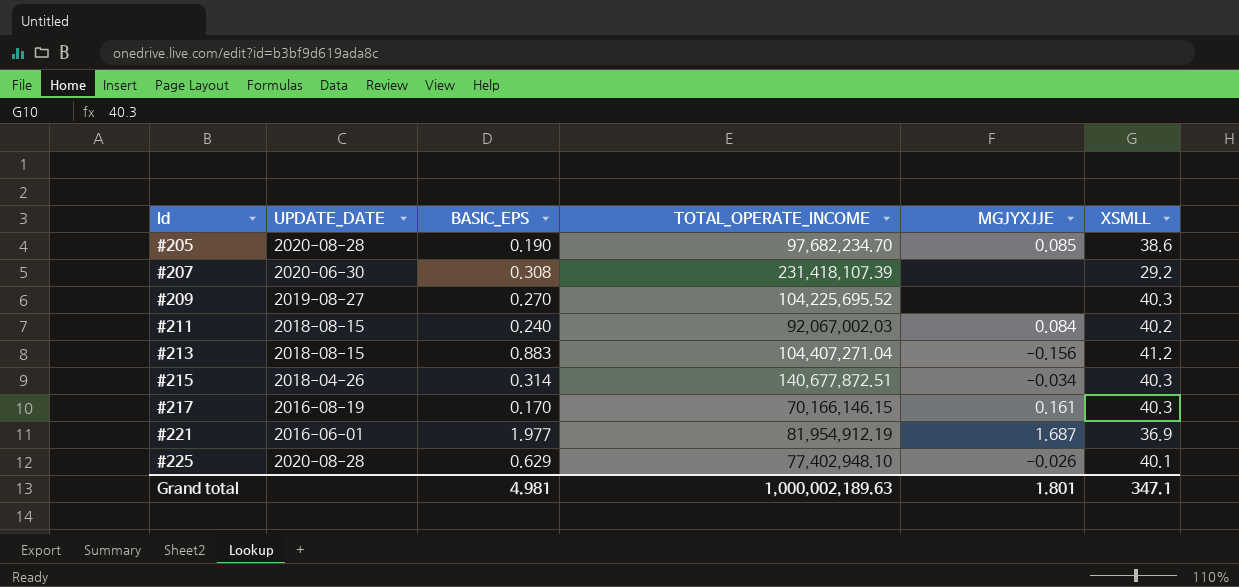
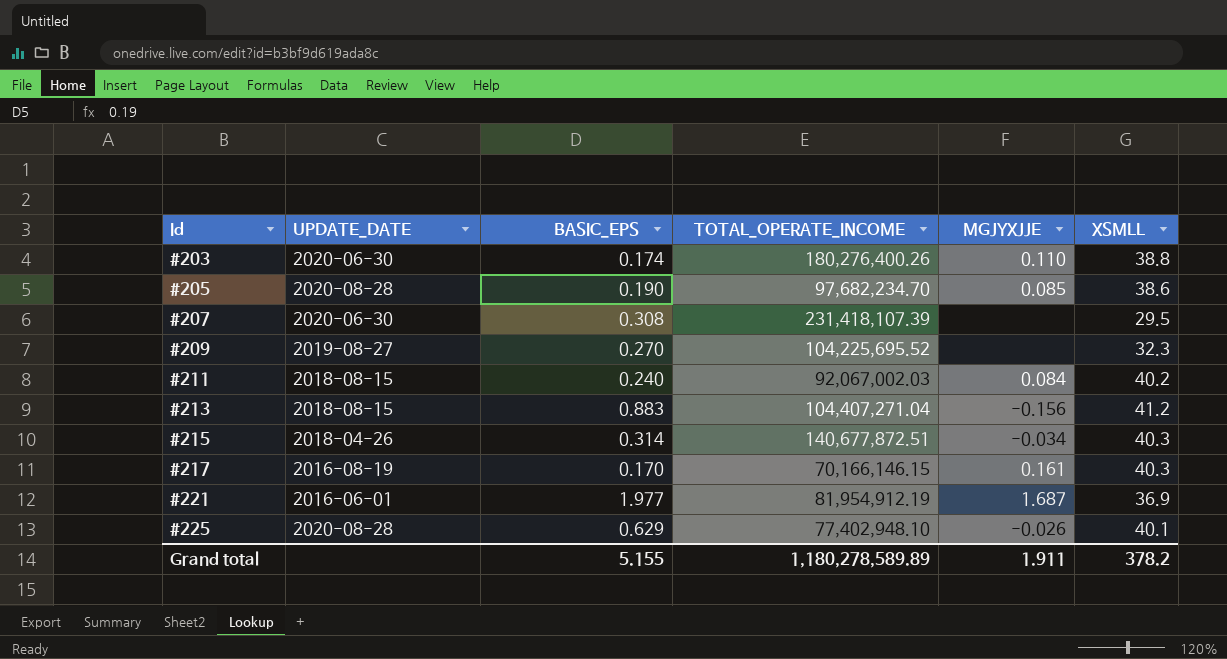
row #203: none -> 2020-06-30 | 0.174 | 180,276,400.26 | 0.110 | 38.8
#207 | XSMLL: 29.2 -> 29.5
#209 | XSMLL: 40.3 -> 32.3
Grand total | BASIC_EPS: 4.981 -> 5.155
Grand total | TOTAL_OPERATE_INCOME: 1,000,002,189.63 -> 1,180,278,589.89
Grand total | MGJYXJJE: 1.801 -> 1.911
Grand total | XSMLL: 347.1 -> 378.2

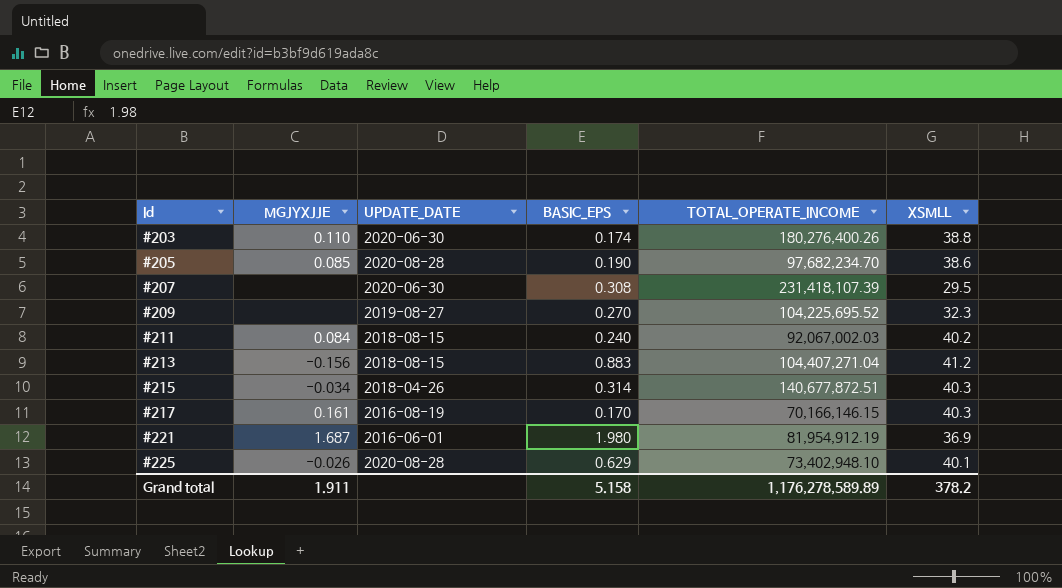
column MGJYXJJE | position: 5 -> 2
#221 | BASIC_EPS: 1.977 -> 1.980
#225 | TOTAL_OPERATE_INCOME: 77,402,948.10 -> 73,402,948.10
Grand total | BASIC_EPS: 5.155 -> 5.158
Grand total | TOTAL_OPERATE_INCOME: 1,180,278,589.89 -> 1,176,278,589.89

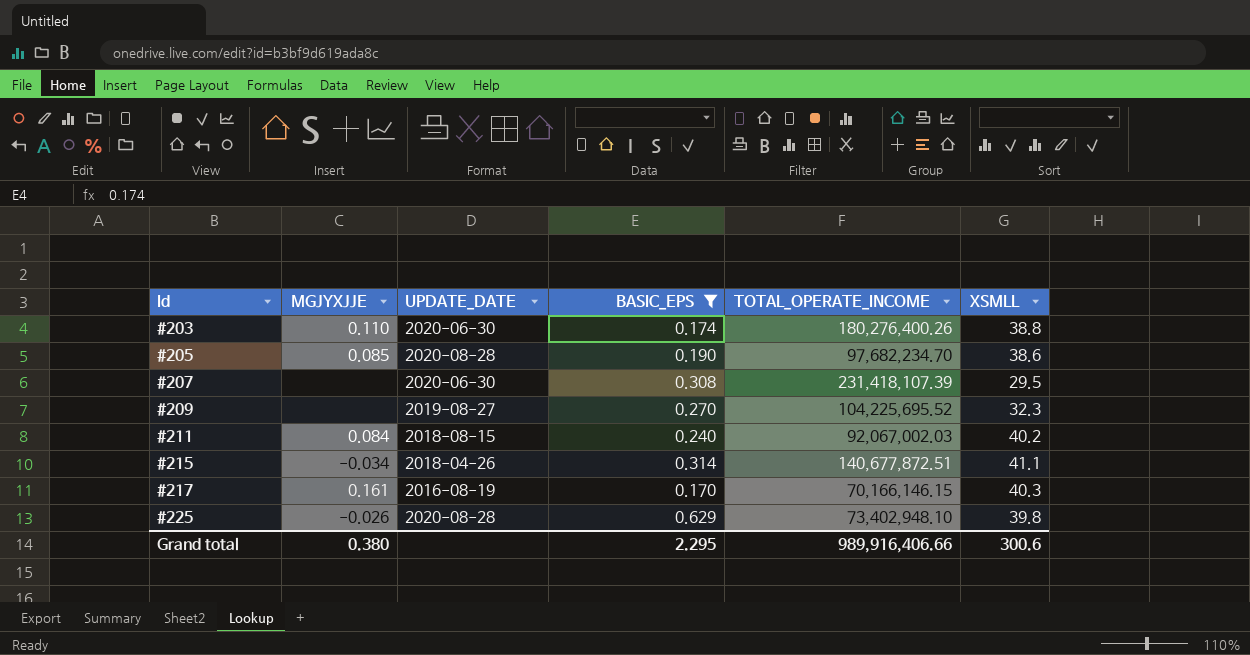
filter: none -> BASIC_EPS <= 0.629
#215 | XSMLL: 40.3 -> 41.1
#225 | XSMLL: 40.1 -> 39.8
Grand total | MGJYXJJE: 1.911 -> 0.380
Grand total | BASIC_EPS: 5.158 -> 2.295
Grand total | TOTAL_OPERATE_INCOME: 1,176,278,589.89 -> 989,916,406.66
Grand total | XSMLL: 378.2 -> 300.6

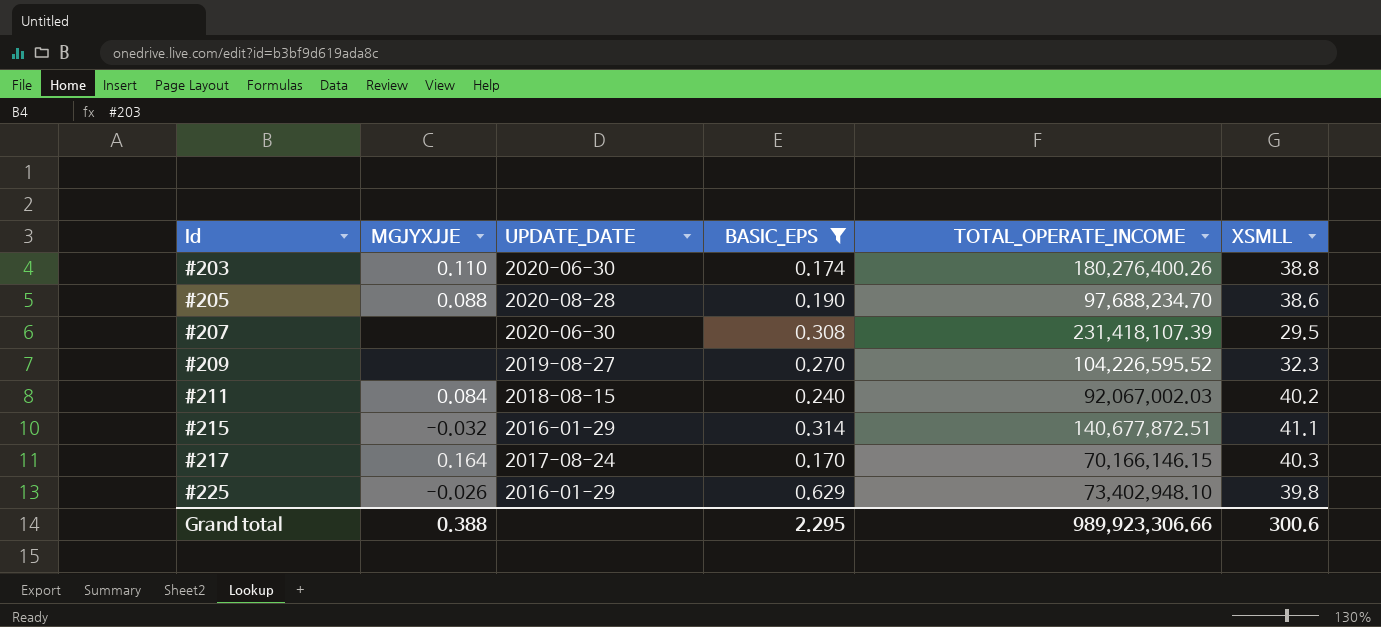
#205 | MGJYXJJE: 0.085 -> 0.088
#205 | TOTAL_OPERATE_INCOME: 97,682,234.70 -> 97,688,234.70
#209 | TOTAL_OPERATE_INCOME: 104,225,695.52 -> 104,226,595.52
#215 | MGJYXJJE: -0.034 -> -0.032
#215 | UPDATE_DATE: 2018-04-26 -> 2016-01-29
#217 | MGJYXJJE: 0.161 -> 0.164
#217 | UPDATE_DATE: 2016-08-19 -> 2017-08-24
#225 | UPDATE_DATE: 2020-08-28 -> 2016-01-29
Grand total | MGJYXJJE: 0.380 -> 0.388
Grand total | TOTAL_OPERATE_INCOME: 989,916,406.66 -> 989,923,306.66

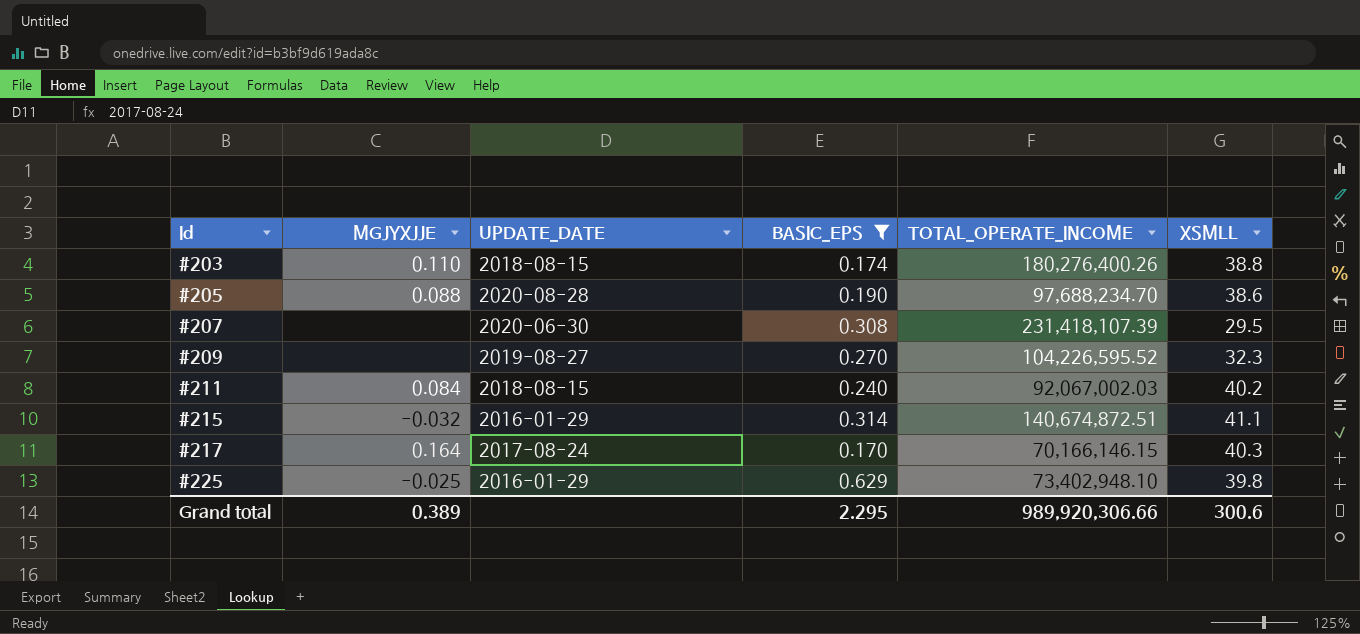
#203 | UPDATE_DATE: 2020-06-30 -> 2018-08-15
#215 | TOTAL_OPERATE_INCOME: 140,677,872.51 -> 140,674,872.51
#225 | MGJYXJJE: -0.026 -> -0.025
Grand total | MGJYXJJE: 0.388 -> 0.389
Grand total | TOTAL_OPERATE_INCOME: 989,923,306.66 -> 989,920,306.66

